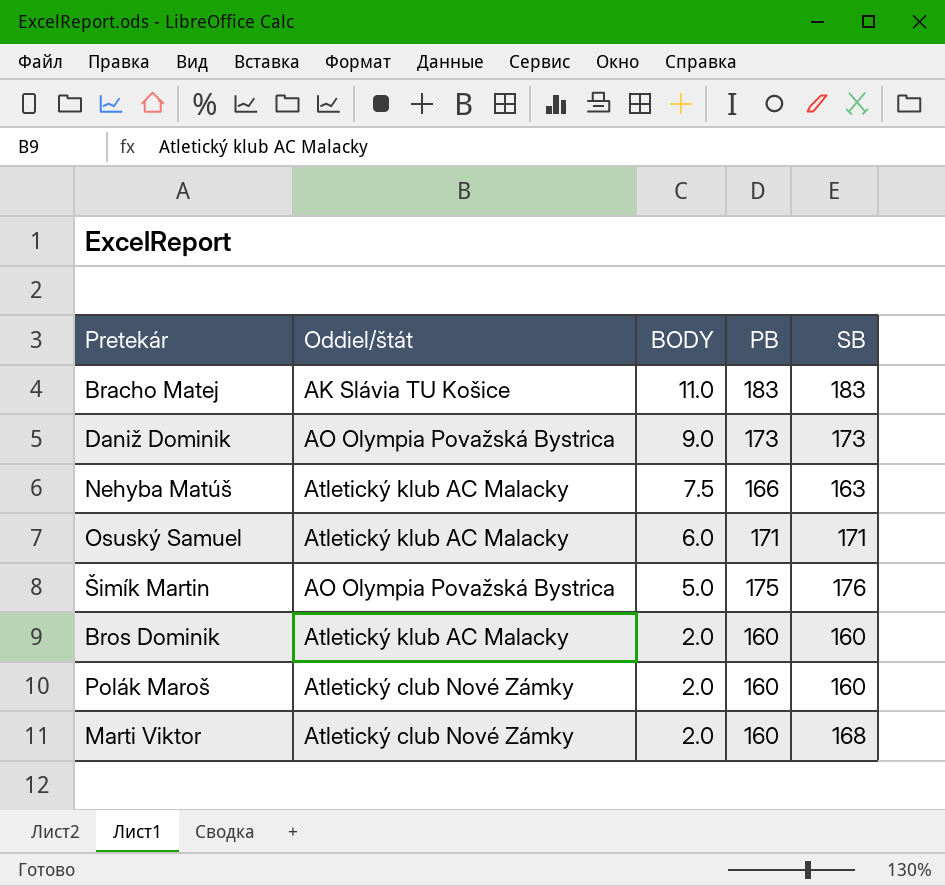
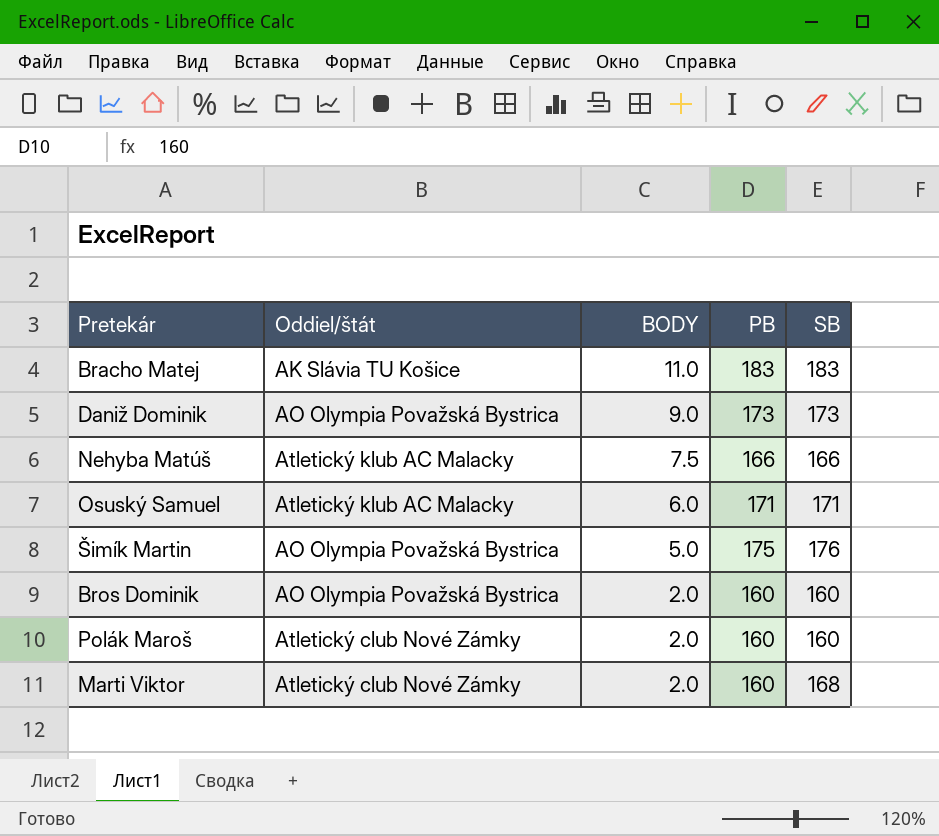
Nehyba Matúš | SB: 163 -> 166
Bros Dominik | Oddiel/štát: Atletický klub AC Malacky -> AO Olympia Považská Bystrica

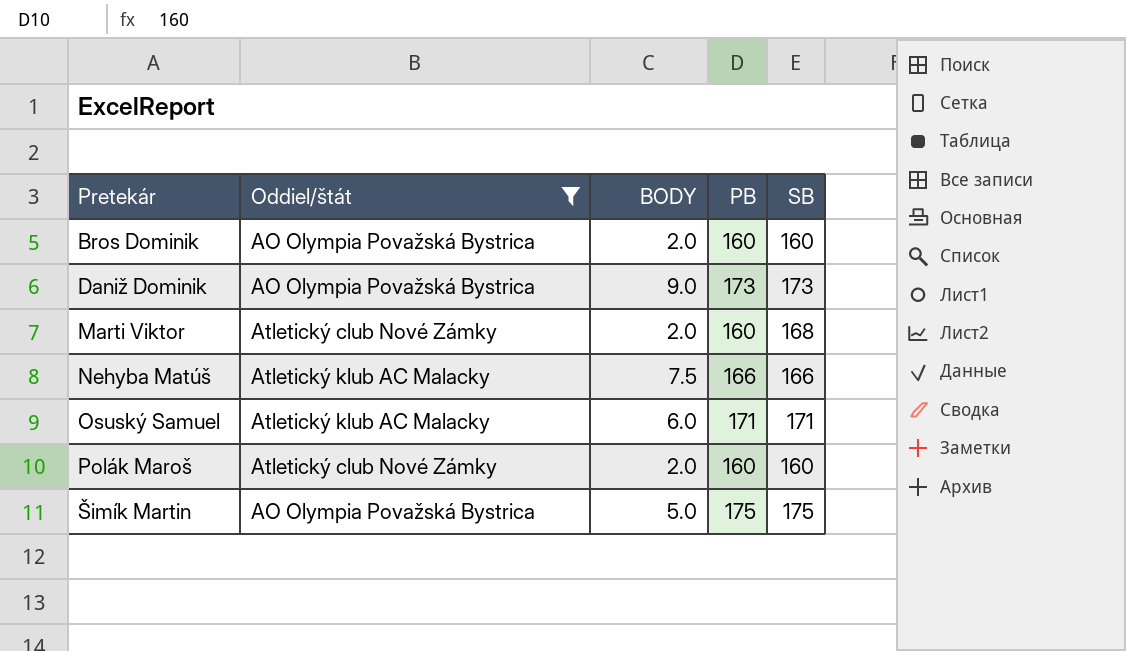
filter: none -> Oddiel/štát != AK Slávia TU Košice
row order: BODY descending -> Pretekár ascending
Šimík Martin | SB: 176 -> 175

